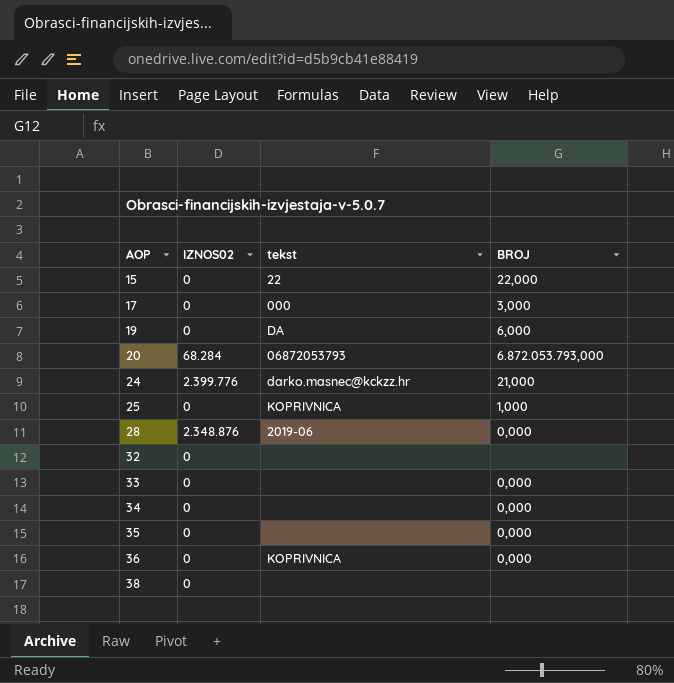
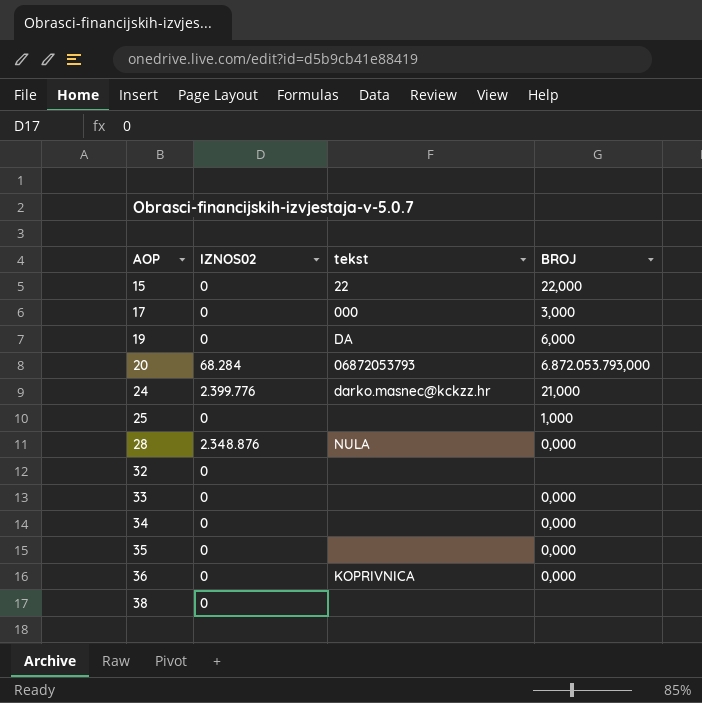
25 | tekst: KOPRIVNICA -> none
28 | tekst: 2019-06 -> NULA

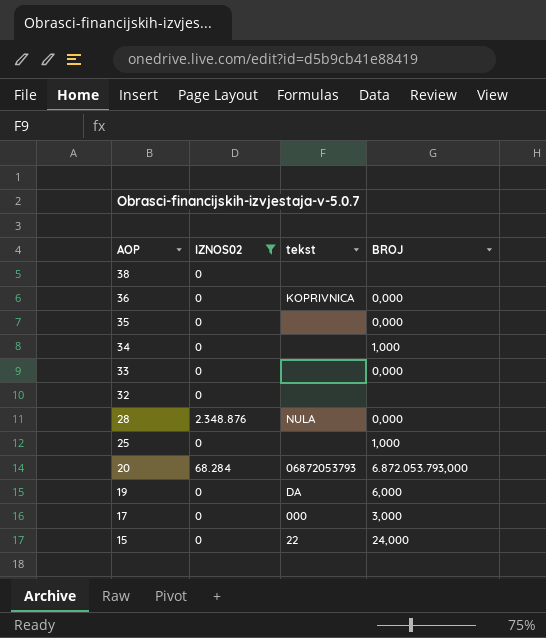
filter: none -> IZNOS02 != 2.399.776
row order: AOP ascending -> AOP descending
34 | BROJ: 0,000 -> 1,000
15 | BROJ: 22,000 -> 24,000

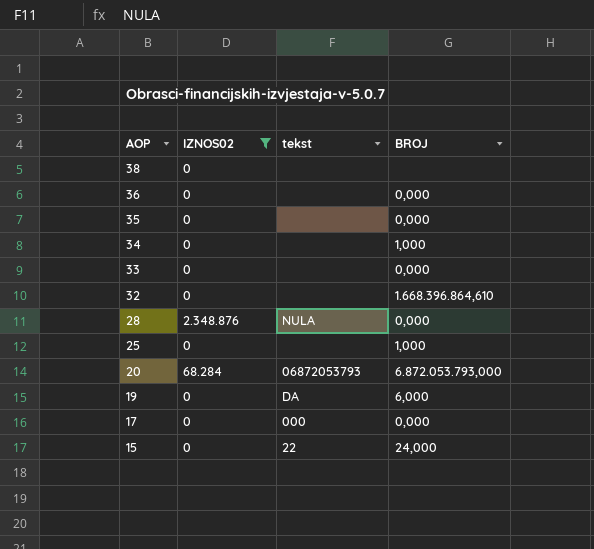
36 | tekst: KOPRIVNICA -> none
32 | BROJ: none -> 1.668.396.864,610
17 | BROJ: 3,000 -> 0,000

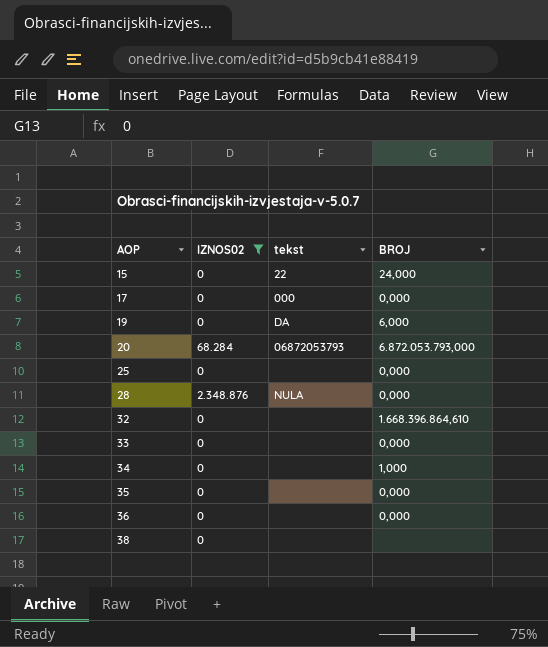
row order: AOP descending -> AOP ascending
25 | BROJ: 1,000 -> 0,000

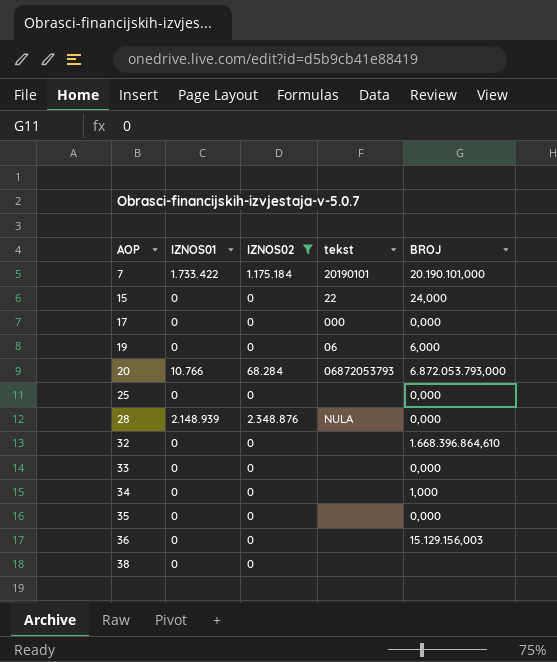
column IZNOS01 | position: none -> 2
row 7: none -> 1.733.422 | 1.175.184 | 20190101 | 20.190.101,000
19 | tekst: DA -> 06
36 | BROJ: 0,000 -> 15.129.156,003

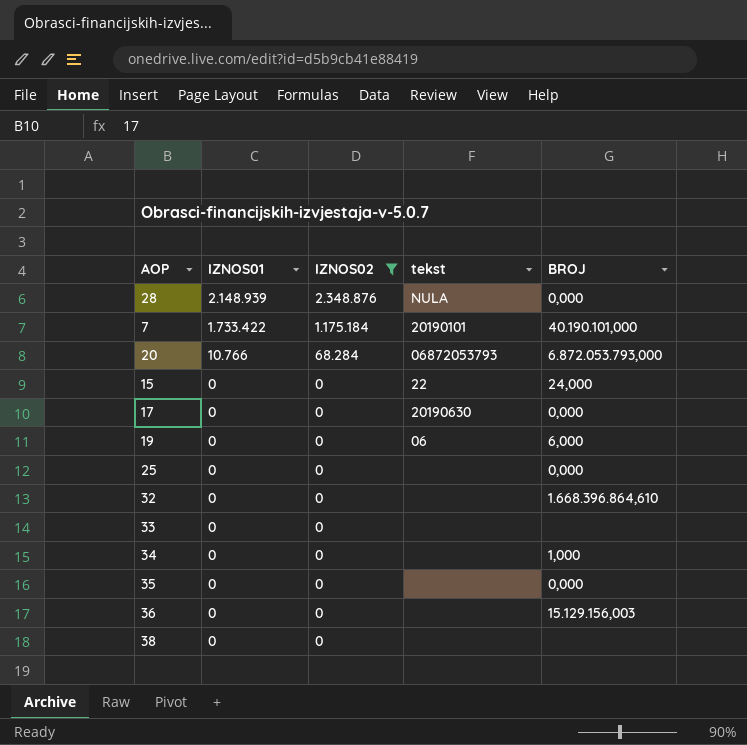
row order: AOP ascending -> IZNOS01 descending
7 | BROJ: 20.190.101,000 -> 40.190.101,000
17 | tekst: 000 -> 20190630
33 | BROJ: 0,000 -> none

